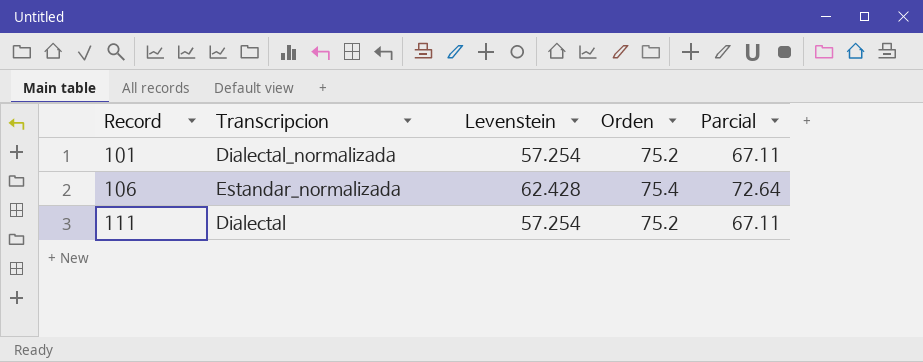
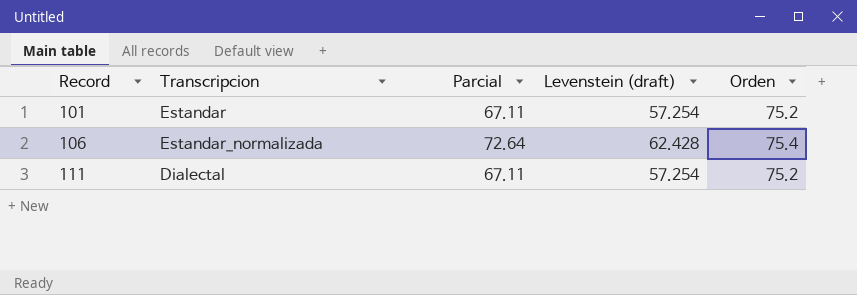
column Parcial | position: 5 -> 3
column name: Levenstein -> Levenstein (draft)
101 | Transcripcion: Dialectal_normalizada -> Estandar

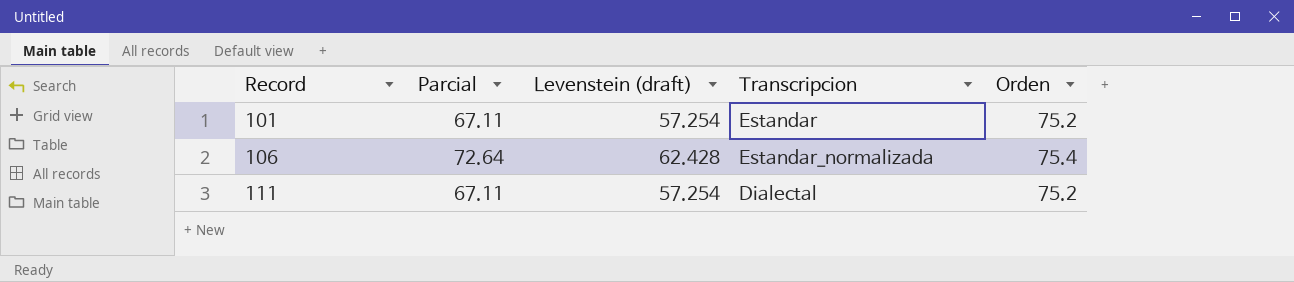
column Transcripcion | position: 2 -> 4

